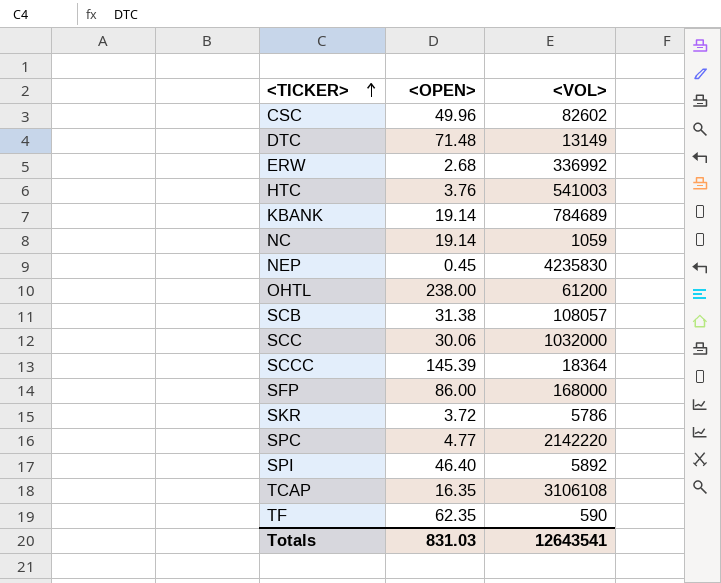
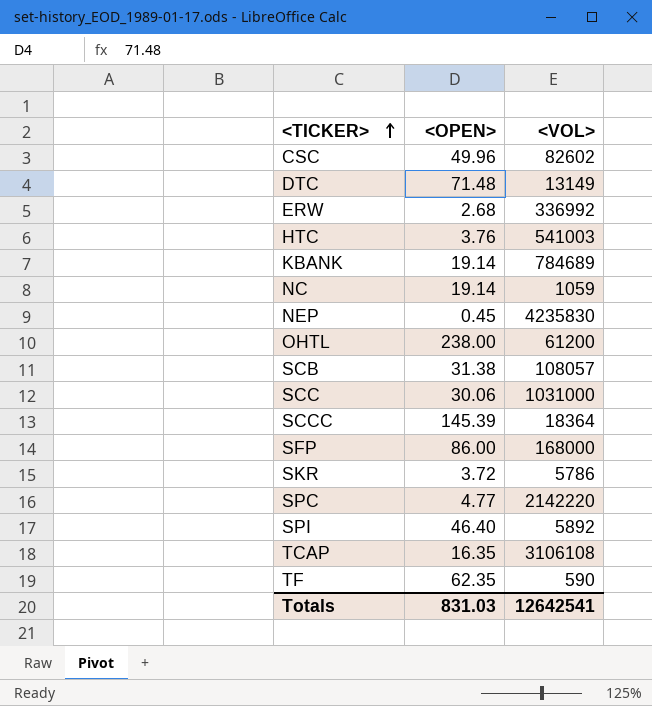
SCC | <VOL>: 1032000 -> 1031000
Totals | <VOL>: 12643541 -> 12642541

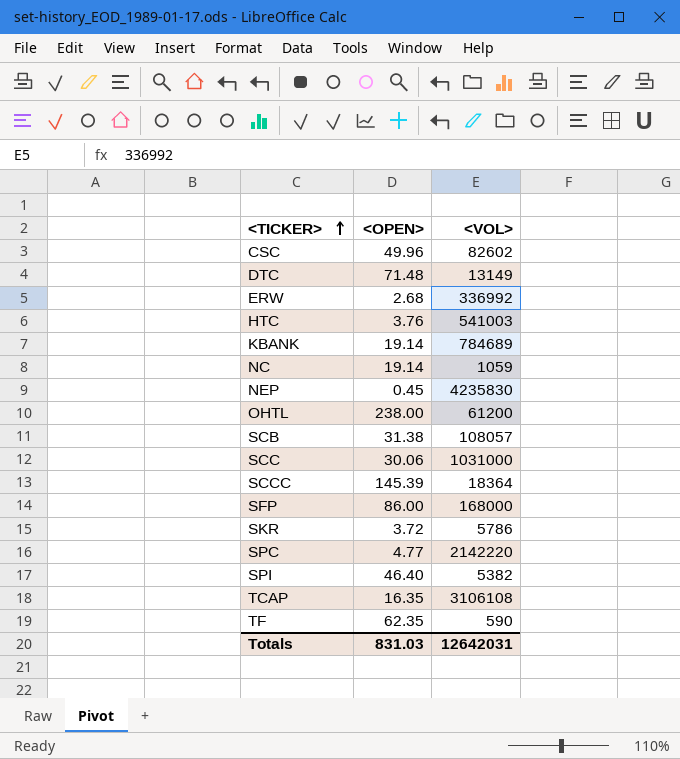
SPI | <VOL>: 5892 -> 5382
Totals | <VOL>: 12642541 -> 12642031

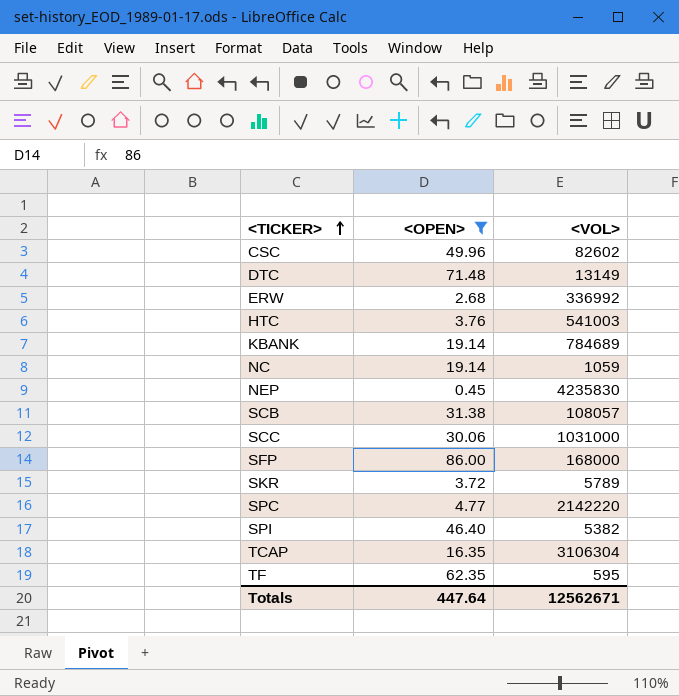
filter: none -> <OPEN> <= 86.00
SKR | <VOL>: 5786 -> 5789
TCAP | <VOL>: 3106108 -> 3106304
TF | <VOL>: 590 -> 595
Totals | <OPEN>: 831.03 -> 447.64
Totals | <VOL>: 12642031 -> 12562671

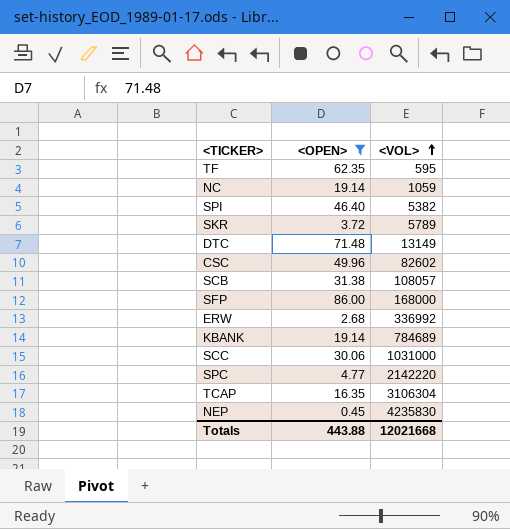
row order: <TICKER> ascending -> <VOL> ascending
row HTC: 3.76 | 541003 -> none
Totals | <OPEN>: 447.64 -> 443.88
Totals | <VOL>: 12562671 -> 12021668

